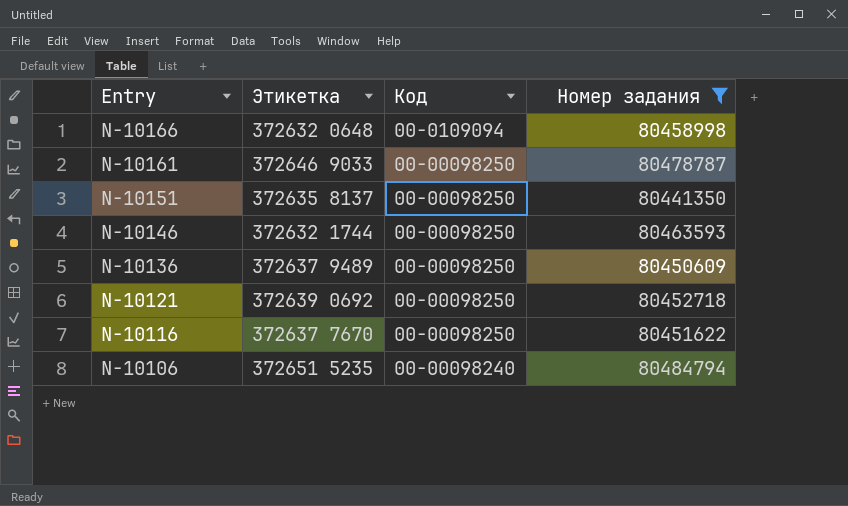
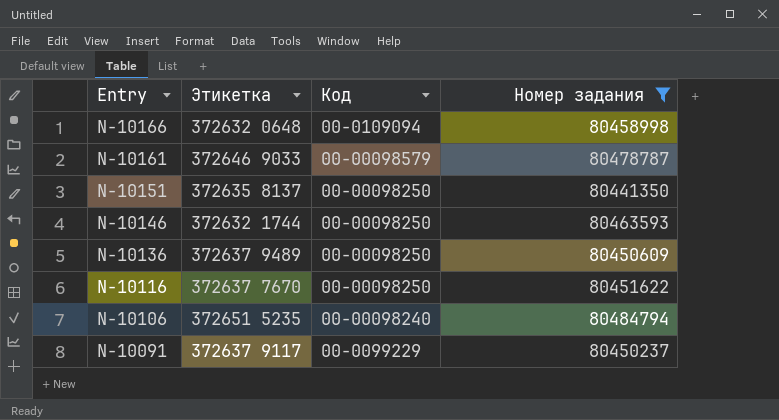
row N-10121: 372639 0692 | 00-00098250 | 80452718 -> none
N-10161 | Код: 00-00098250 -> 00-00098579
row N-10091: none -> 372637 9117 | 00-0099229 | 80450237

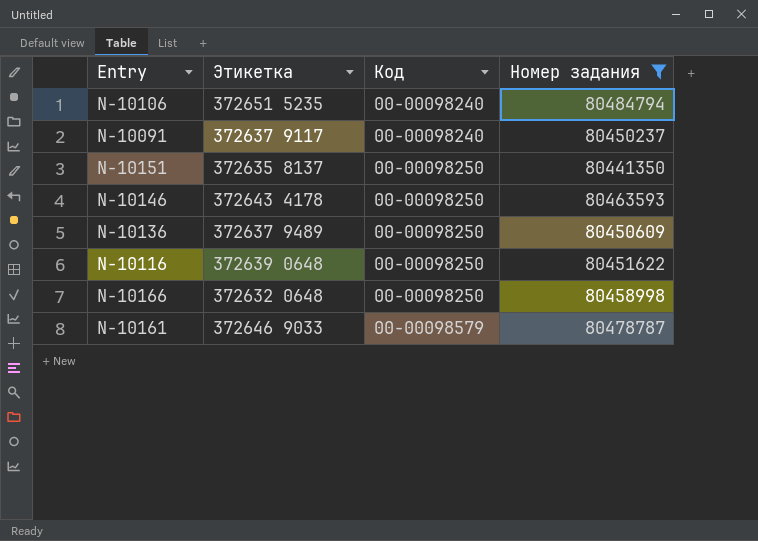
row order: Entry descending -> Код ascending
N-10091 | Код: 00-0099229 -> 00-00098240
N-10146 | Этикетка: 372632 1744 -> 372643 4178
N-10116 | Этикетка: 372637 7670 -> 372639 0648
N-10166 | Код: 00-0109094 -> 00-00098250

